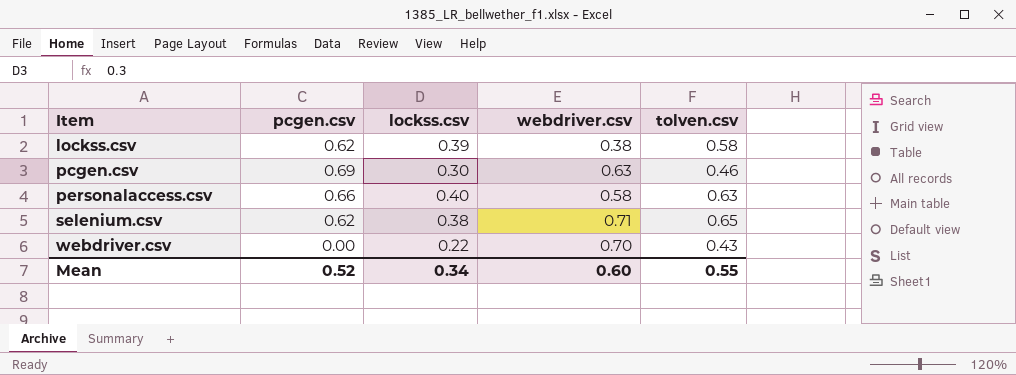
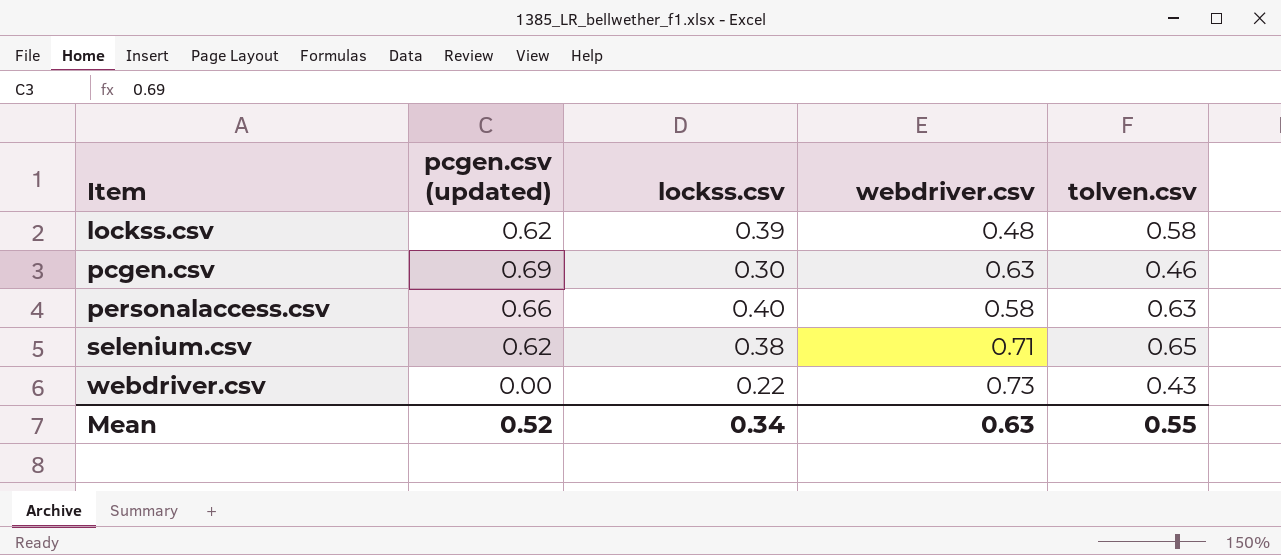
column name: pcgen.csv -> pcgen.csv (updated)
lockss.csv | webdriver.csv: 0.38 -> 0.48
webdriver.csv | webdriver.csv: 0.70 -> 0.73
Mean | webdriver.csv: 0.60 -> 0.63

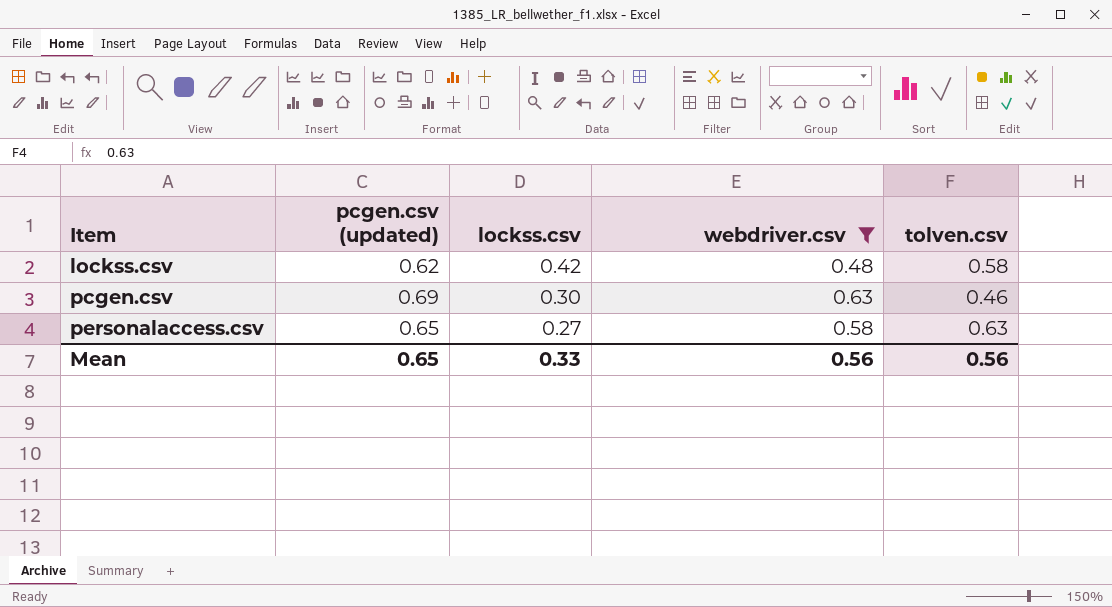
filter: none -> webdriver.csv <= 0.63
lockss.csv | lockss.csv: 0.39 -> 0.42
personalaccess.csv | pcgen.csv (updated): 0.66 -> 0.65
personalaccess.csv | lockss.csv: 0.40 -> 0.27
Mean | pcgen.csv (updated): 0.52 -> 0.65
Mean | lockss.csv: 0.34 -> 0.33
Mean | webdriver.csv: 0.63 -> 0.56
Mean | tolven.csv: 0.55 -> 0.56

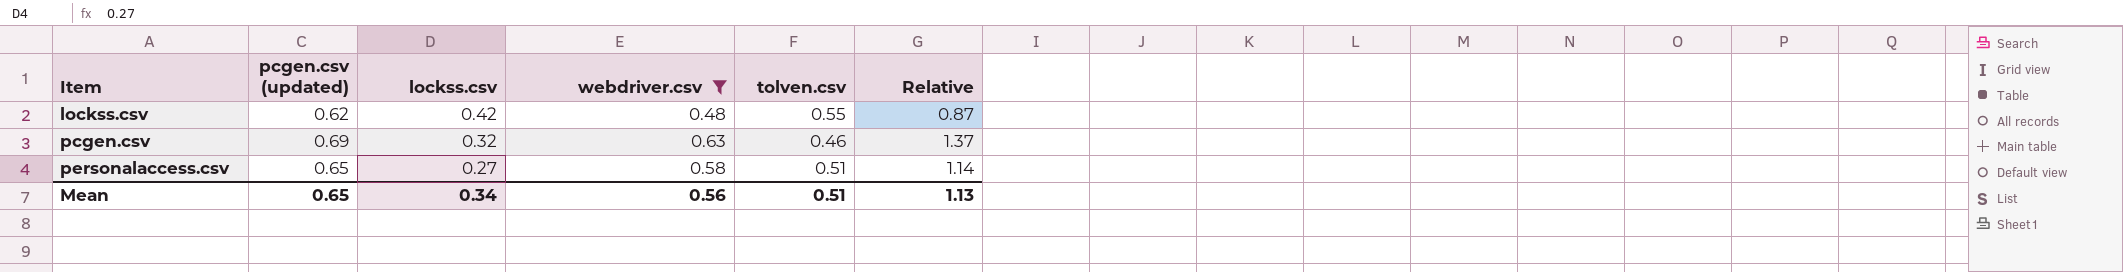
column Relative | formula: none -> [webdriver.csv] / [tolven.csv]
lockss.csv | tolven.csv: 0.58 -> 0.55
pcgen.csv | lockss.csv: 0.30 -> 0.32
personalaccess.csv | tolven.csv: 0.63 -> 0.51
Mean | lockss.csv: 0.33 -> 0.34
Mean | tolven.csv: 0.56 -> 0.51

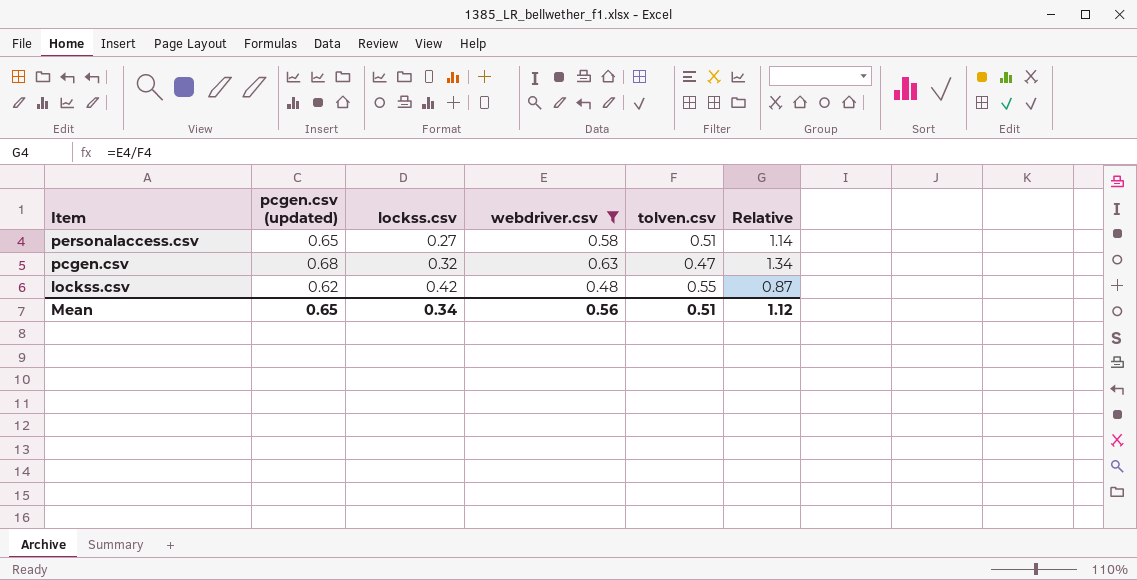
row order: Item ascending -> Item descending
pcgen.csv | pcgen.csv (updated): 0.69 -> 0.68
pcgen.csv | tolven.csv: 0.46 -> 0.47
pcgen.csv | Relative: 1.37 -> 1.34
Mean | Relative: 1.13 -> 1.12

